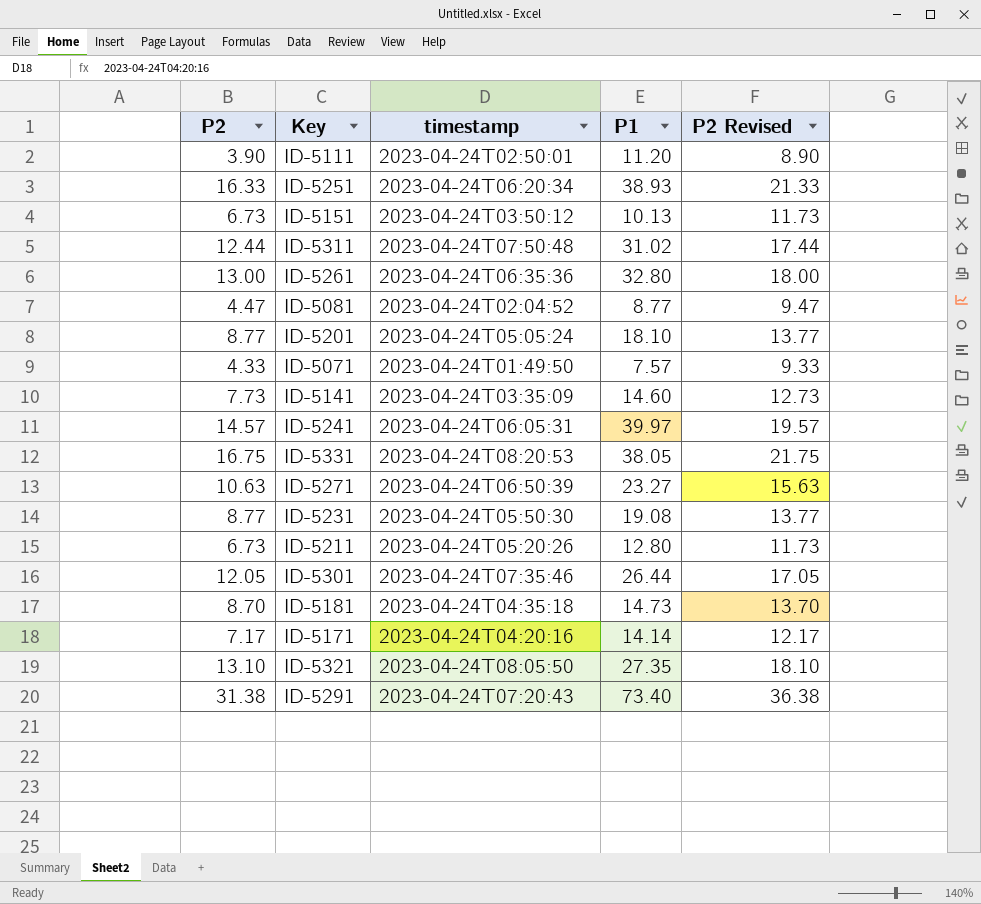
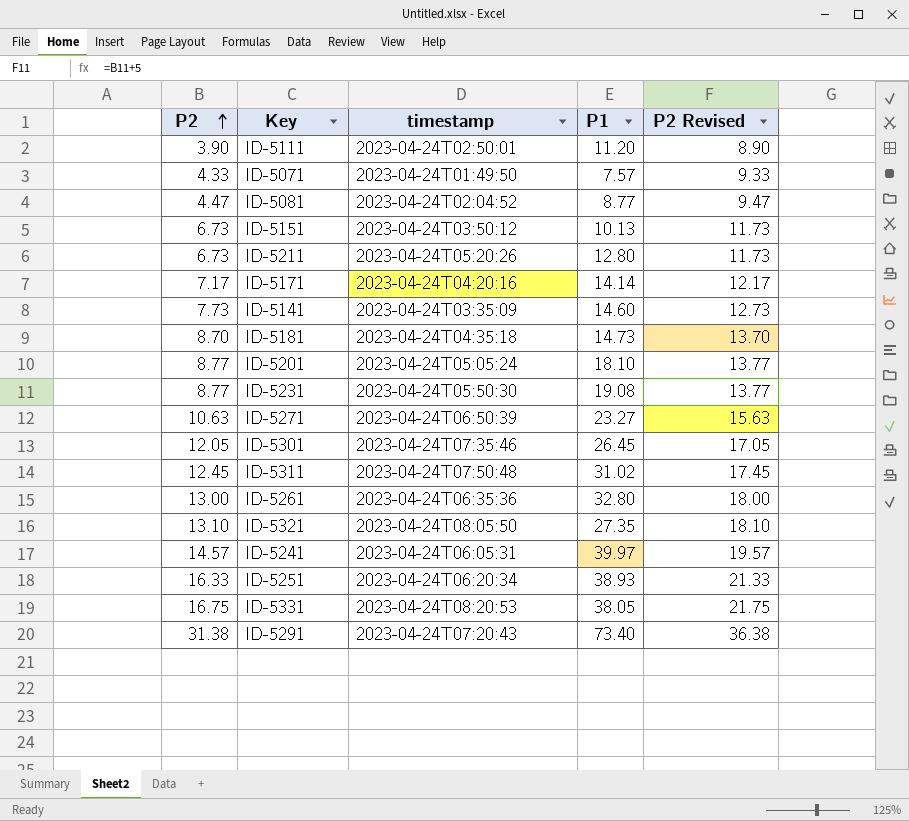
row order: none -> P2 ascending
ID-5301 | P1: 26.44 -> 26.45
ID-5311 | P2: 12.44 -> 12.45
ID-5311 | P2 Revised: 17.44 -> 17.45

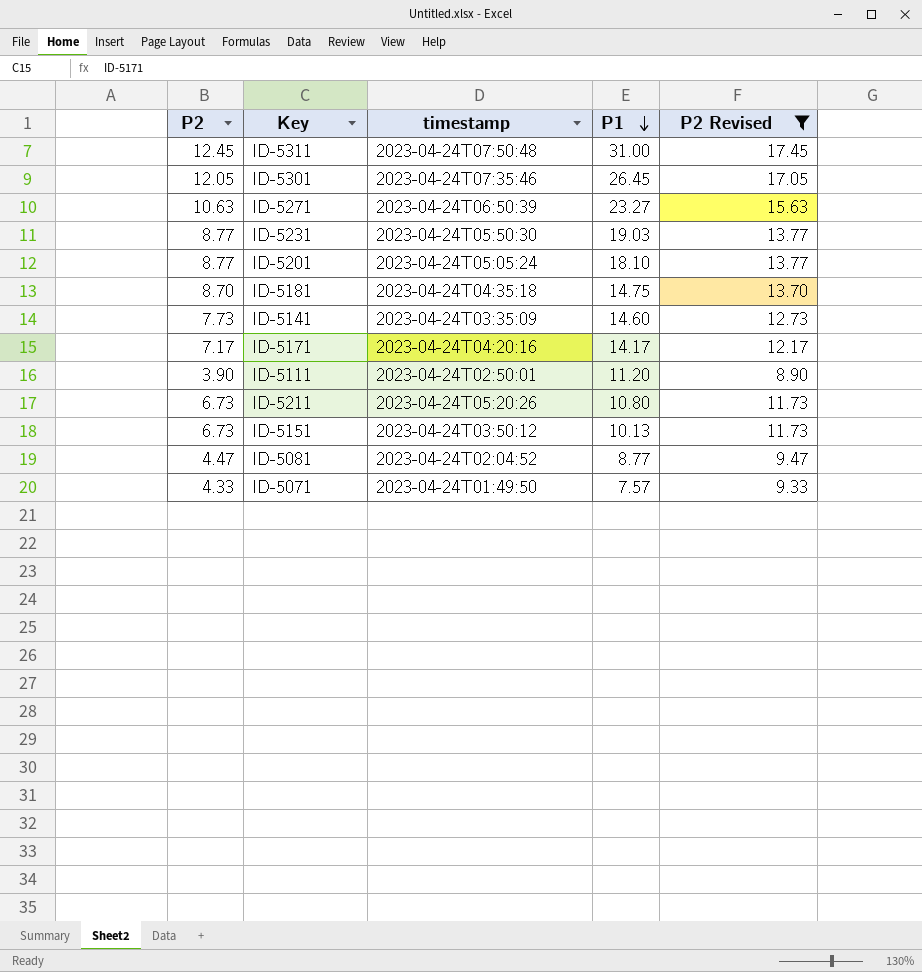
filter: none -> P2 Revised <= 17.45
row order: P2 ascending -> P1 descending
ID-5311 | P1: 31.02 -> 31.00
ID-5231 | P1: 19.08 -> 19.03
ID-5181 | P1: 14.73 -> 14.75
ID-5171 | P1: 14.14 -> 14.17
ID-5211 | P1: 12.80 -> 10.80

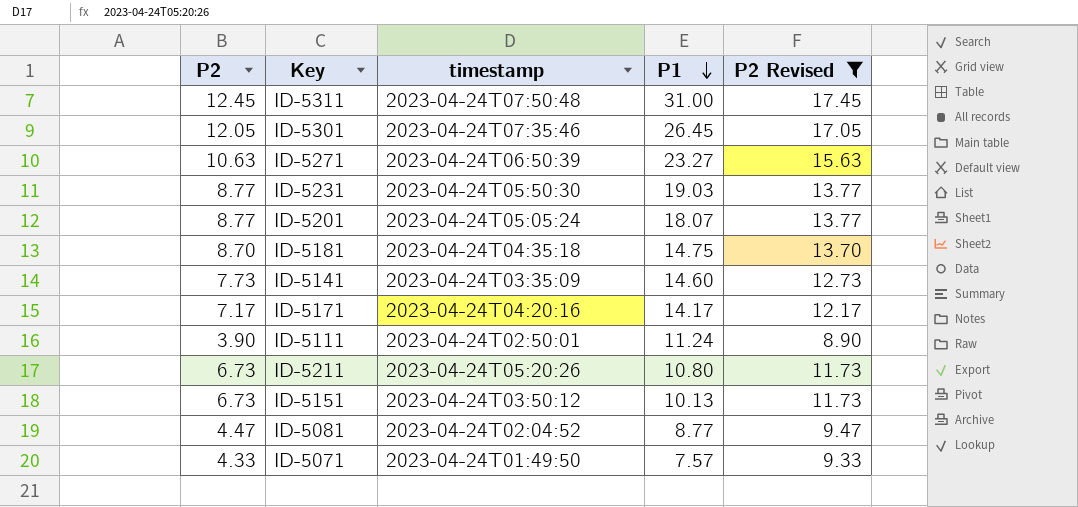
ID-5201 | P1: 18.10 -> 18.07
ID-5111 | P1: 11.20 -> 11.24

